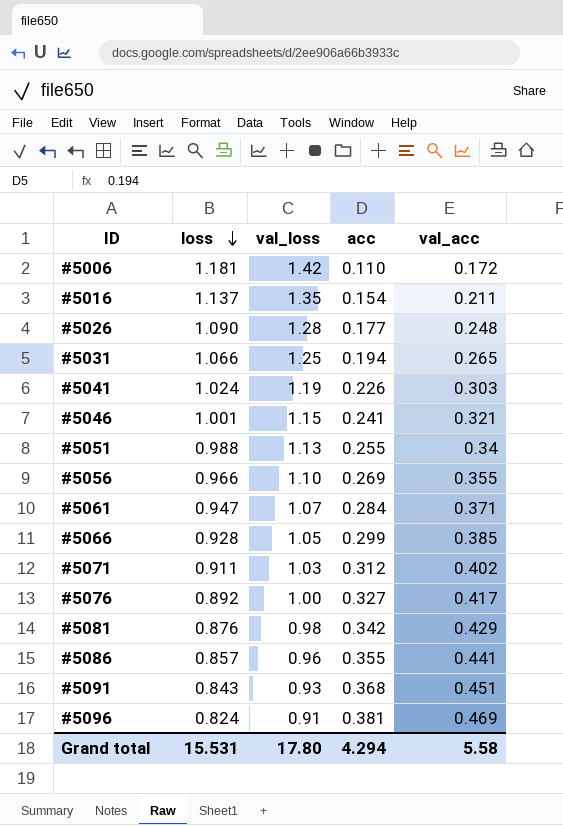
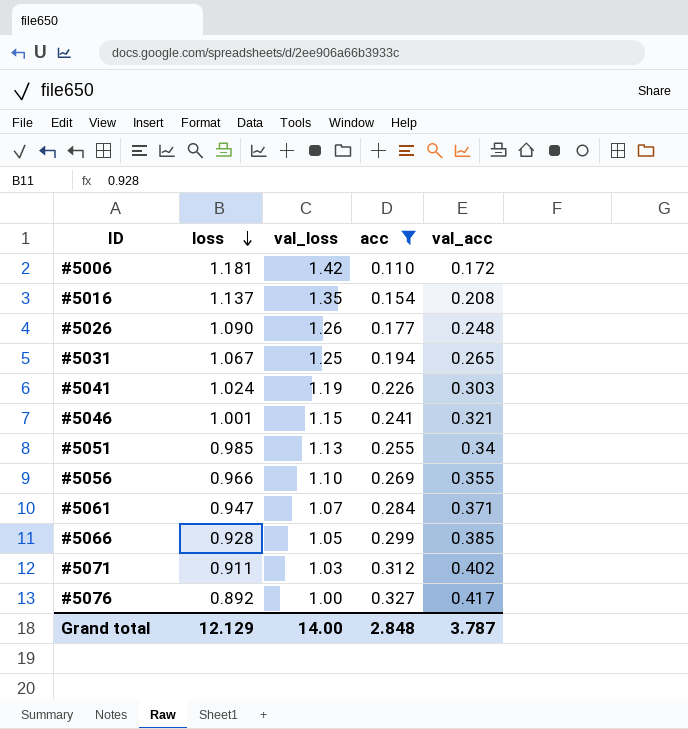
filter: none -> acc <= 0.327
#5016 | val_acc: 0.211 -> 0.208
#5026 | val_loss: 1.28 -> 1.26
#5031 | loss: 1.066 -> 1.067
#5051 | loss: 0.988 -> 0.985
Grand total | loss: 15.531 -> 12.129
Grand total | val_loss: 17.80 -> 14.00
Grand total | acc: 4.294 -> 2.848
Grand total | val_acc: 5.58 -> 3.787

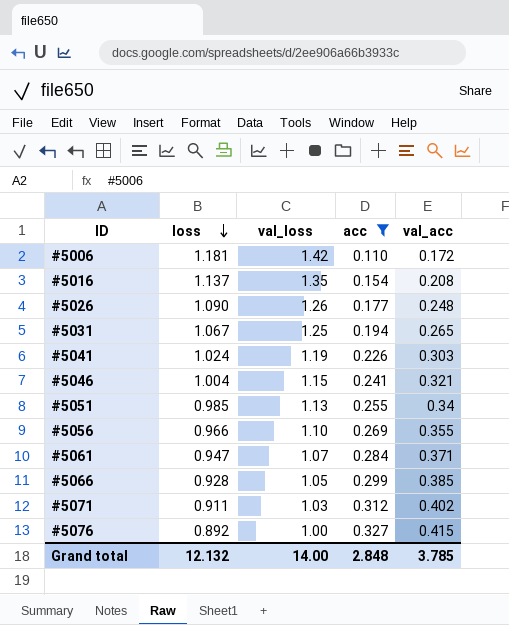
#5046 | loss: 1.001 -> 1.004
#5076 | val_acc: 0.417 -> 0.415
Grand total | loss: 12.129 -> 12.132
Grand total | val_acc: 3.787 -> 3.785

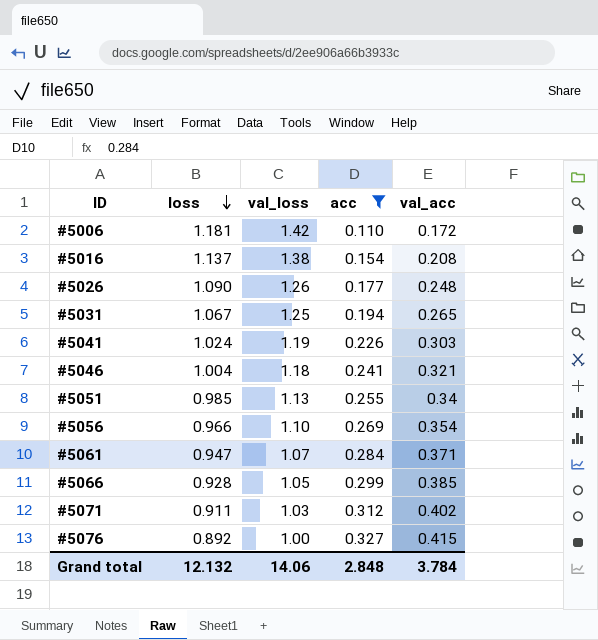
#5016 | val_loss: 1.35 -> 1.38
#5046 | val_loss: 1.15 -> 1.18
#5056 | val_acc: 0.355 -> 0.354
Grand total | val_loss: 14.00 -> 14.06
Grand total | val_acc: 3.785 -> 3.784

